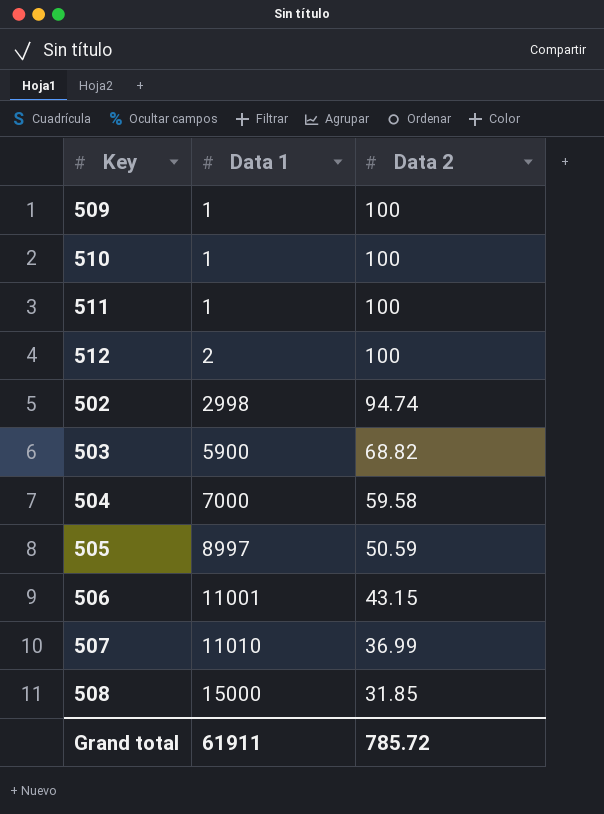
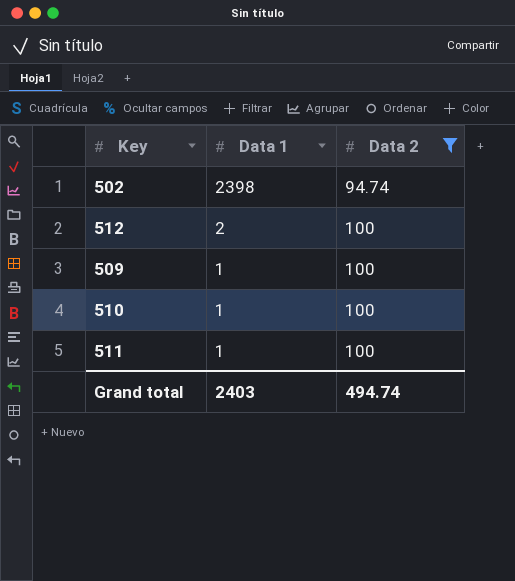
filter: none -> Data 2 >= 94.74
row order: Data 1 ascending -> Data 1 descending
502 | Data 1: 2998 -> 2398
Grand total | Data 1: 61911 -> 2403
Grand total | Data 2: 785.72 -> 494.74

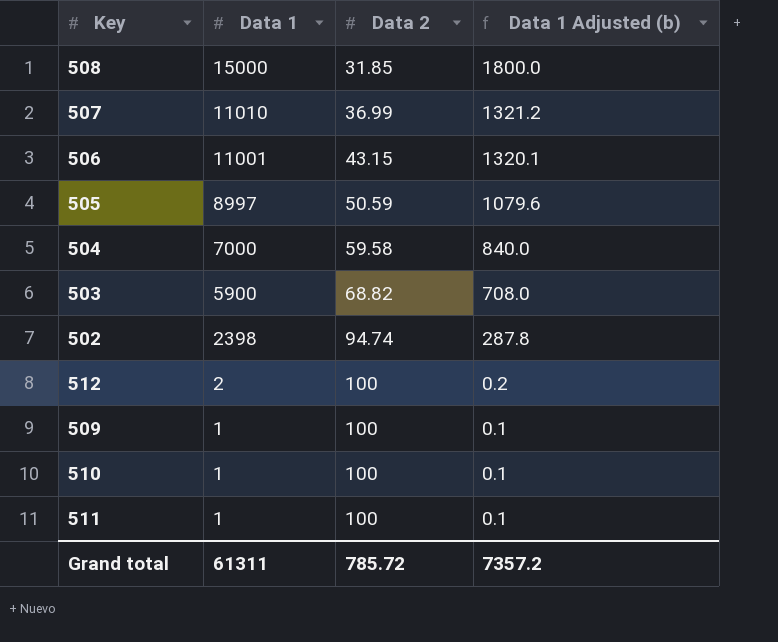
filter: Data 2 >= 94.74 -> none
column Data 1 Adjusted (b) | formula: none -> [Data 1] * 0.12
Grand total | Data 1: 2403 -> 61311
Grand total | Data 2: 494.74 -> 785.72

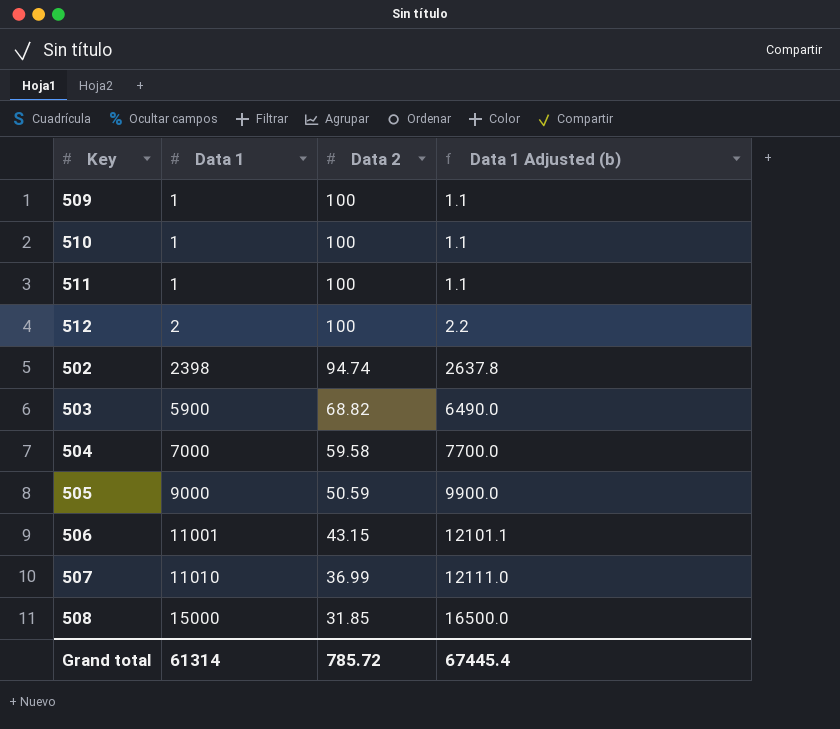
row order: Data 1 descending -> Data 1 ascending
column Data 1 Adjusted (b) | formula: [Data 1] * 0.12 -> [Data 1] * 1.1
505 | Data 1: 8997 -> 9000
Grand total | Data 1: 61311 -> 61314
Grand total | Data 1 Adjusted (b): 7357.2 -> 67445.4

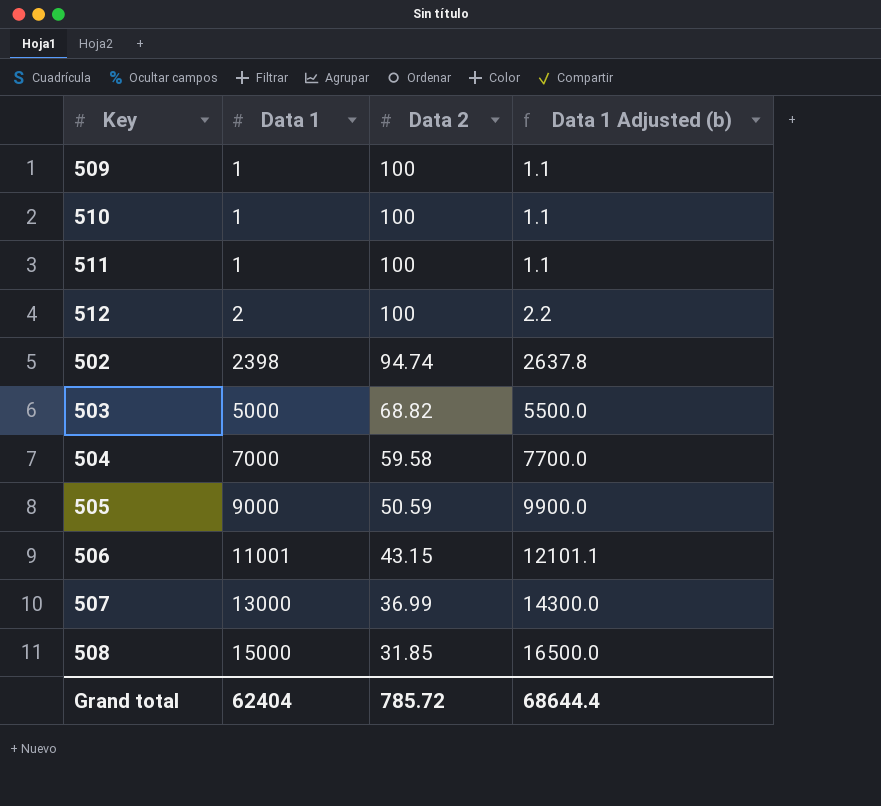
503 | Data 1: 5900 -> 5000
503 | Data 1 Adjusted (b): 6490.0 -> 5500.0
507 | Data 1: 11010 -> 13000
507 | Data 1 Adjusted (b): 12111.0 -> 14300.0
Grand total | Data 1: 61314 -> 62404
Grand total | Data 1 Adjusted (b): 67445.4 -> 68644.4

